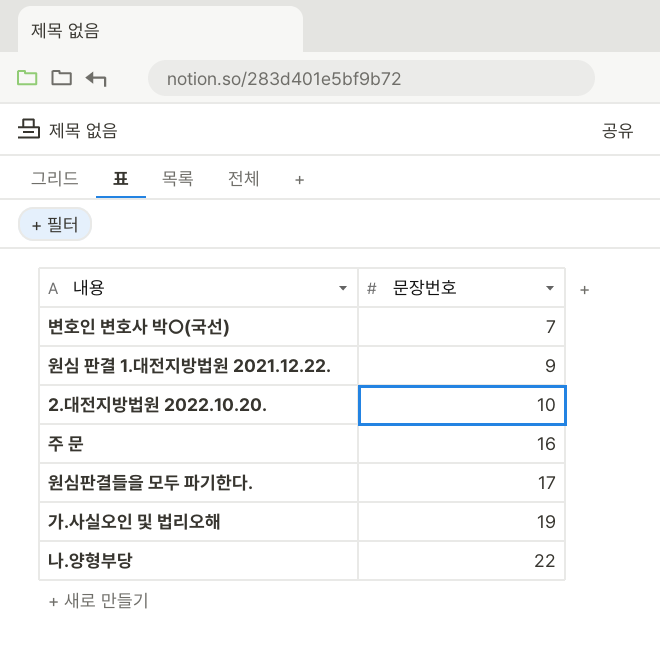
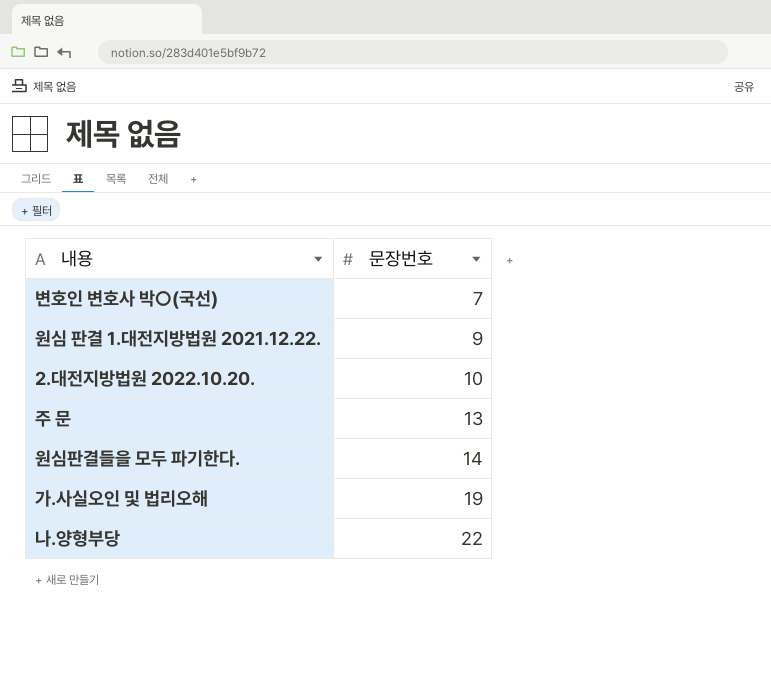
주 문 | 문장번호: 16 -> 13
원심판결들을 모두 파기한다. | 문장번호: 17 -> 14

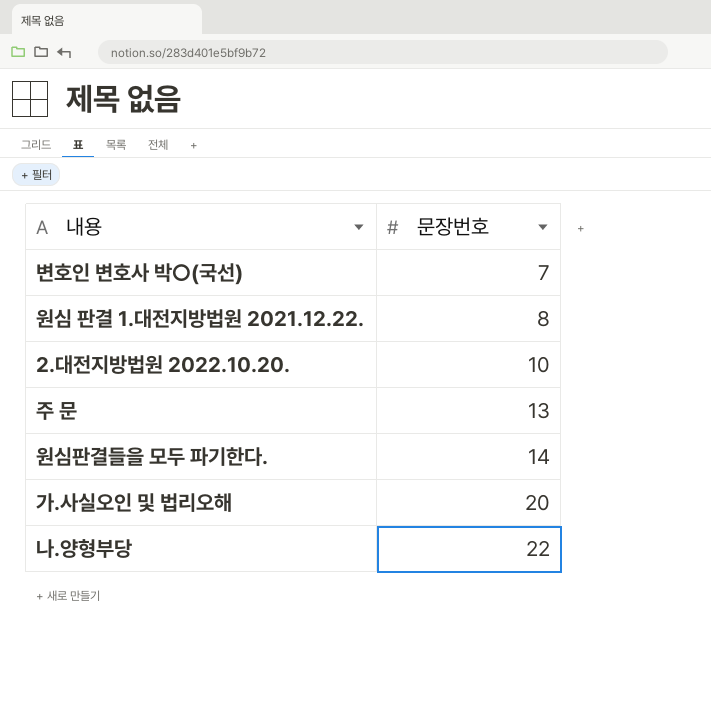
원심 판결 1.대전지방법원 2021.12.22. | 문장번호: 9 -> 8
가.사실오인 및 법리오해 | 문장번호: 19 -> 20

